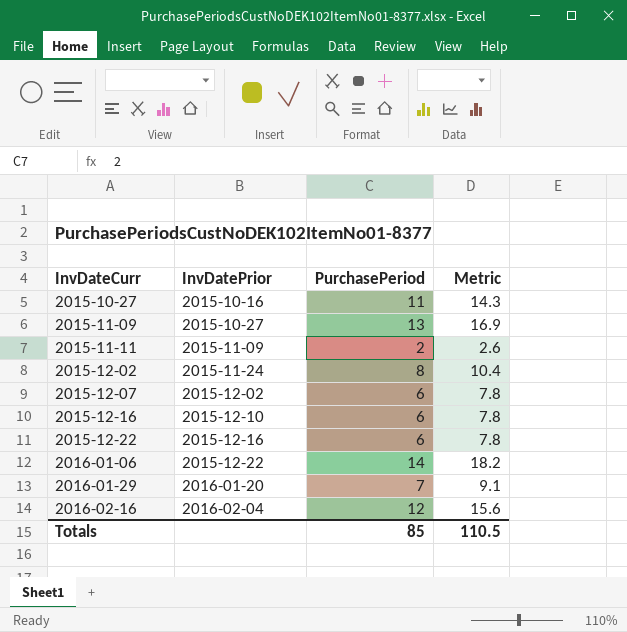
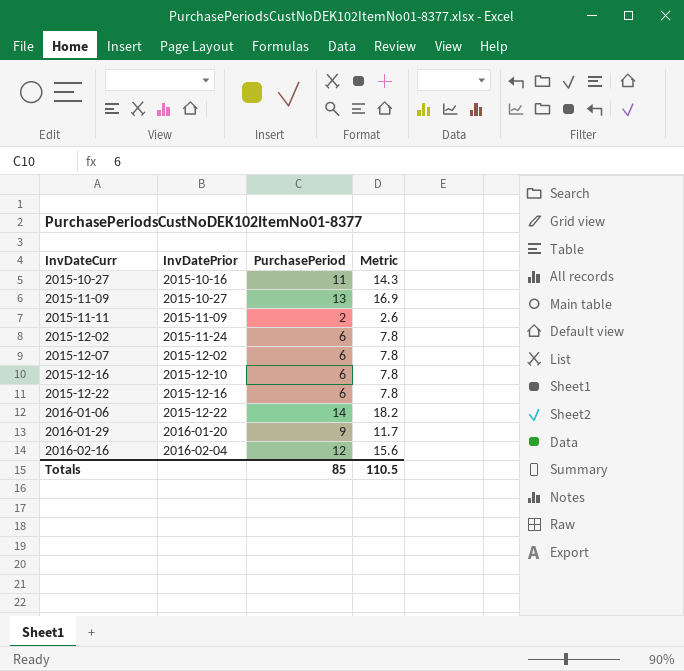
2015-12-02 | PurchasePeriod: 8 -> 6
2015-12-02 | Metric: 10.4 -> 7.8
2016-01-29 | PurchasePeriod: 7 -> 9
2016-01-29 | Metric: 9.1 -> 11.7

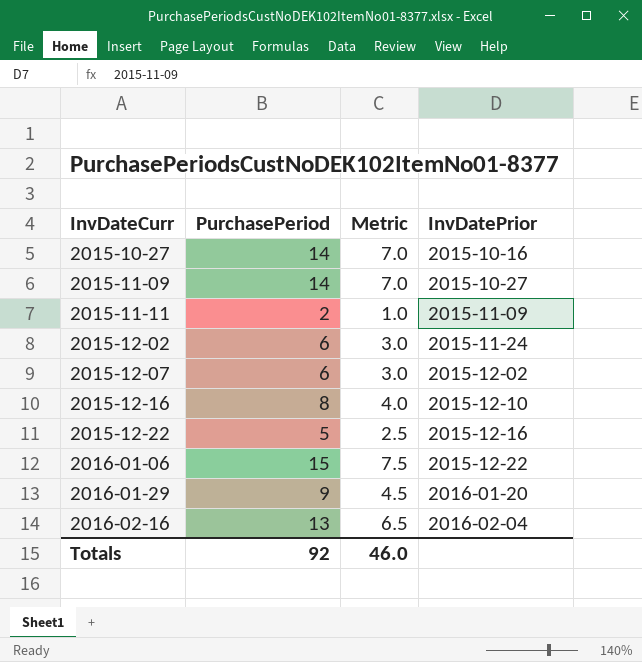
column Metric | formula: [PurchasePeriod] * 1.3 -> [PurchasePeriod] * 0.5
column InvDatePrior | position: 2 -> 4
2015-10-27 | PurchasePeriod: 11 -> 14
2015-11-09 | PurchasePeriod: 13 -> 14
2015-12-16 | PurchasePeriod: 6 -> 8
2015-12-22 | PurchasePeriod: 6 -> 5
2016-01-06 | PurchasePeriod: 14 -> 15
2016-02-16 | PurchasePeriod: 12 -> 13
Totals | PurchasePeriod: 85 -> 92
Totals | Metric: 110.5 -> 46.0

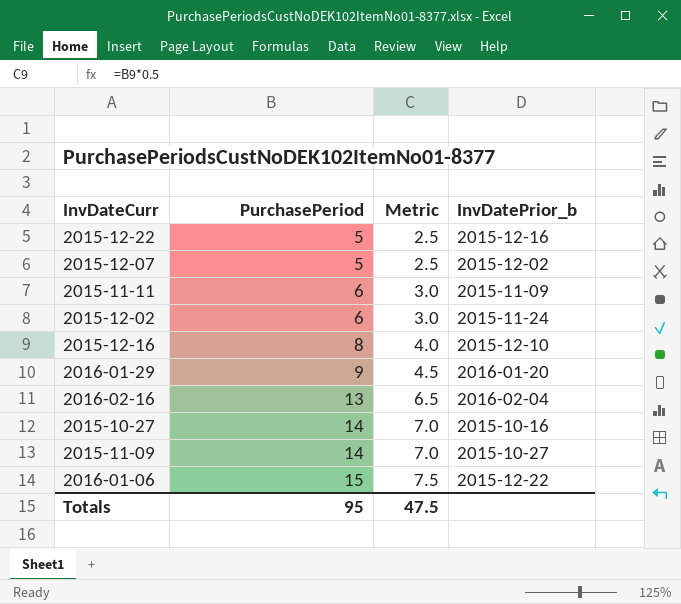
row order: InvDateCurr ascending -> PurchasePeriod ascending
column name: InvDatePrior -> InvDatePrior_b
2015-12-07 | PurchasePeriod: 6 -> 5
2015-12-07 | Metric: 3.0 -> 2.5
2015-11-11 | PurchasePeriod: 2 -> 6
2015-11-11 | Metric: 1.0 -> 3.0
Totals | PurchasePeriod: 92 -> 95
Totals | Metric: 46.0 -> 47.5

